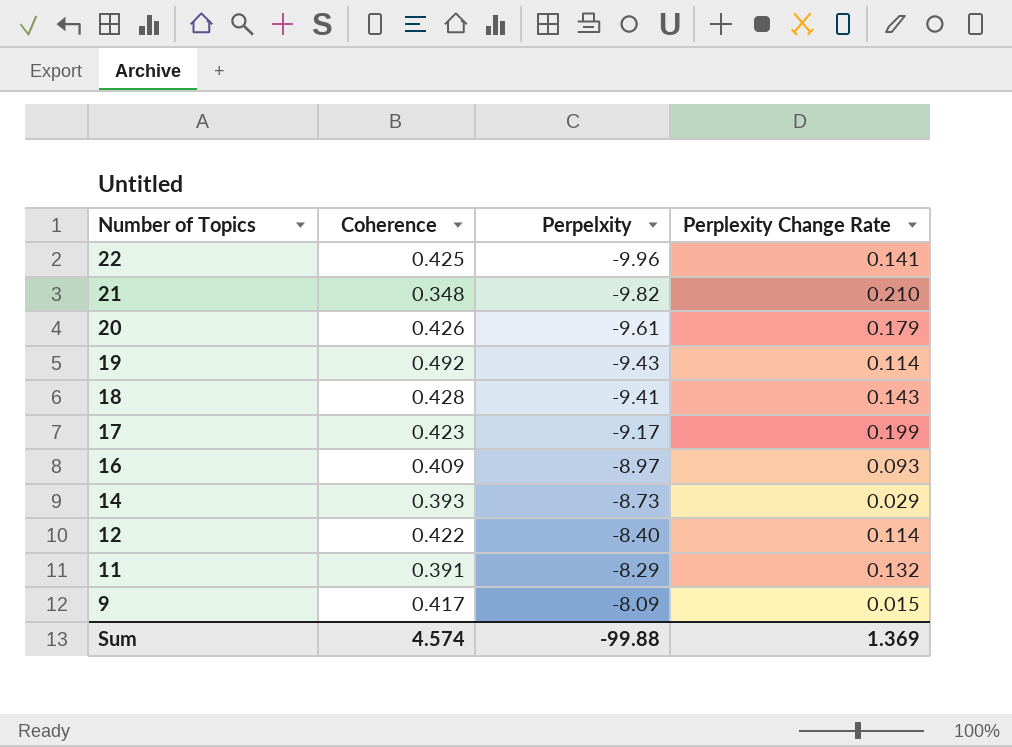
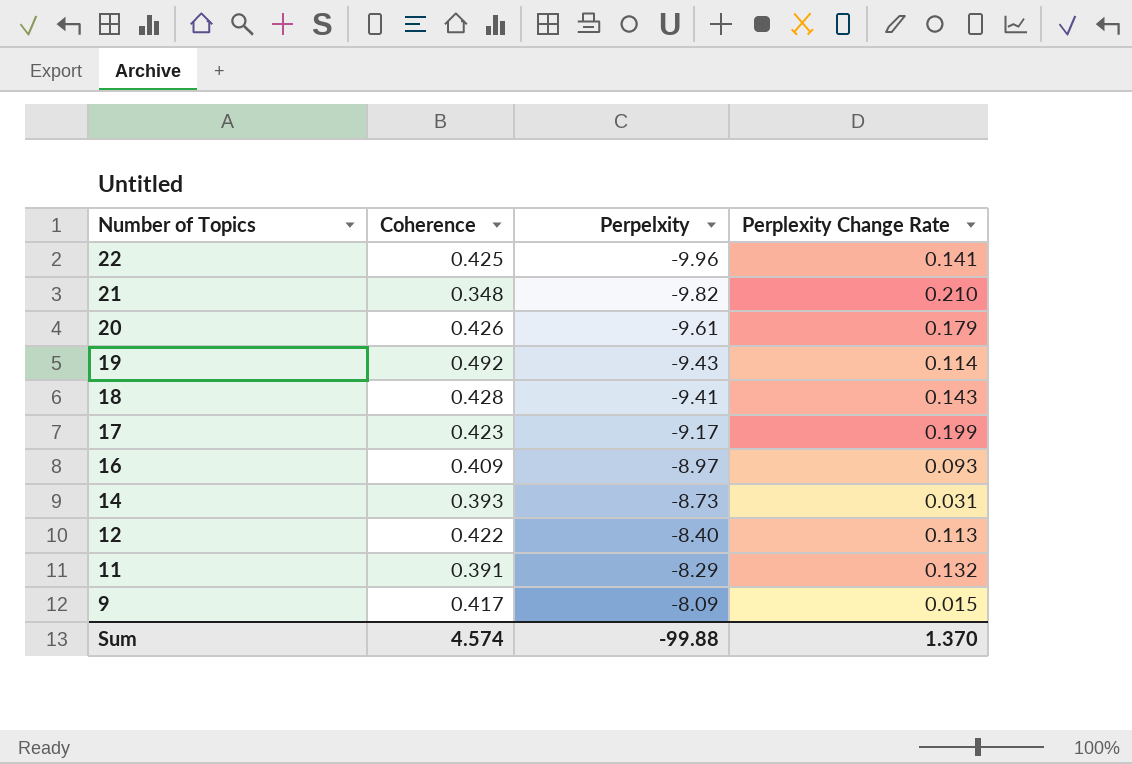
14 | Perplexity Change Rate: 0.029 -> 0.031
12 | Perplexity Change Rate: 0.114 -> 0.113
Sum | Perplexity Change Rate: 1.369 -> 1.370

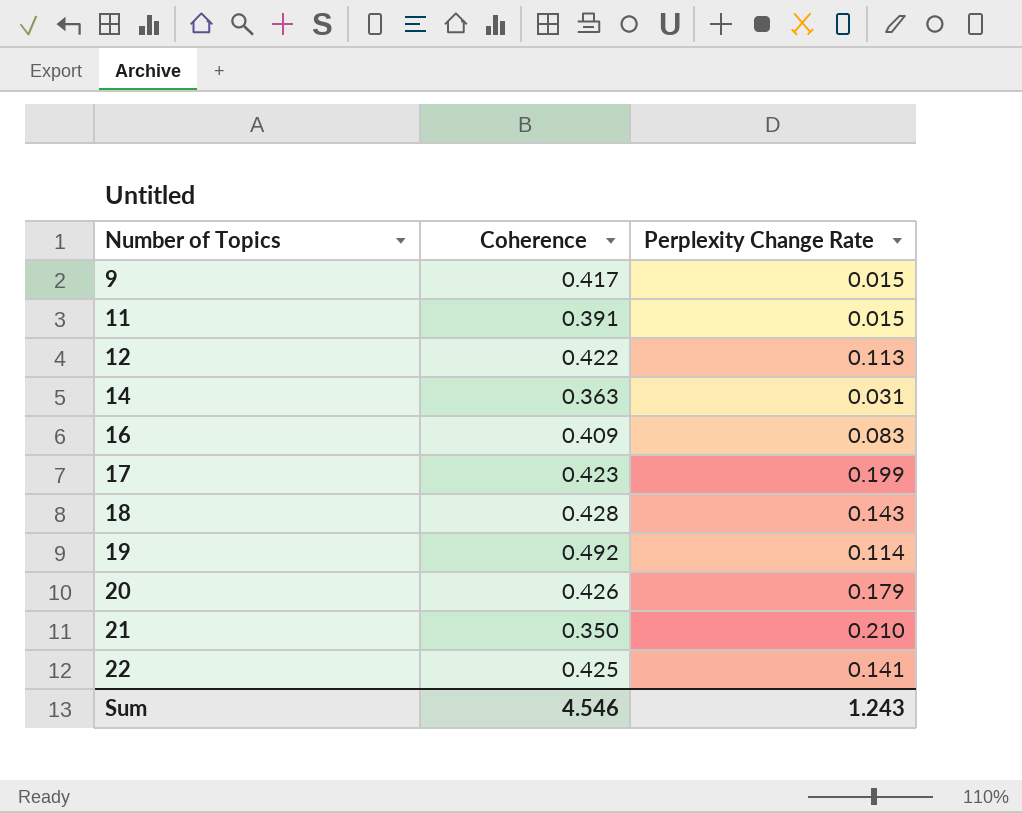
row order: Number of Topics descending -> Number of Topics ascending
column Perpelxity | position: 3 -> none
11 | Perplexity Change Rate: 0.132 -> 0.015
14 | Coherence: 0.393 -> 0.363
16 | Perplexity Change Rate: 0.093 -> 0.083
21 | Coherence: 0.348 -> 0.350
Sum | Coherence: 4.574 -> 4.546
Sum | Perplexity Change Rate: 1.370 -> 1.243

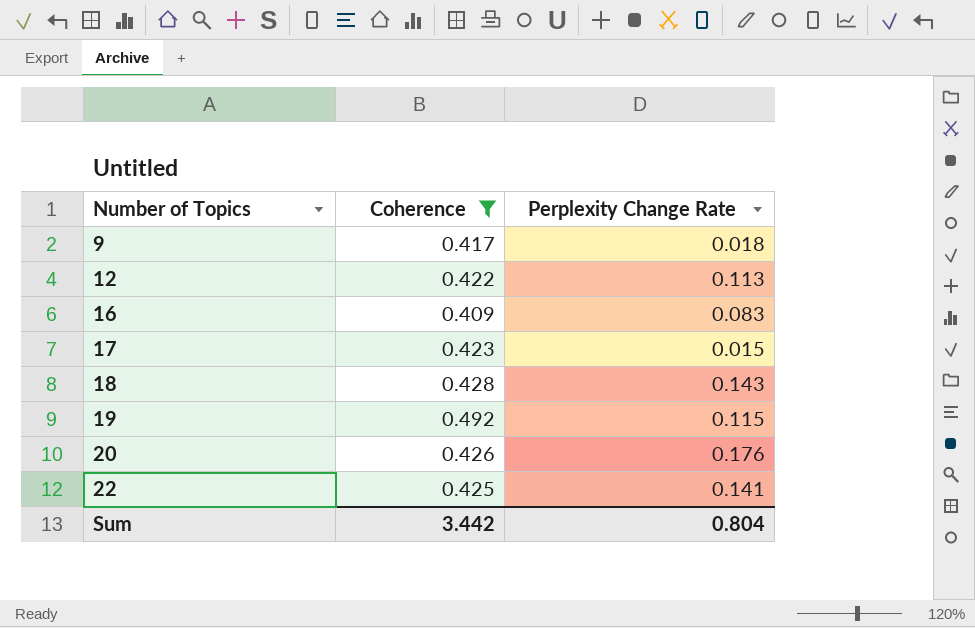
filter: none -> Coherence >= 0.409
9 | Perplexity Change Rate: 0.015 -> 0.018
17 | Perplexity Change Rate: 0.199 -> 0.015
19 | Perplexity Change Rate: 0.114 -> 0.115
20 | Perplexity Change Rate: 0.179 -> 0.176
Sum | Coherence: 4.546 -> 3.442
Sum | Perplexity Change Rate: 1.243 -> 0.804

